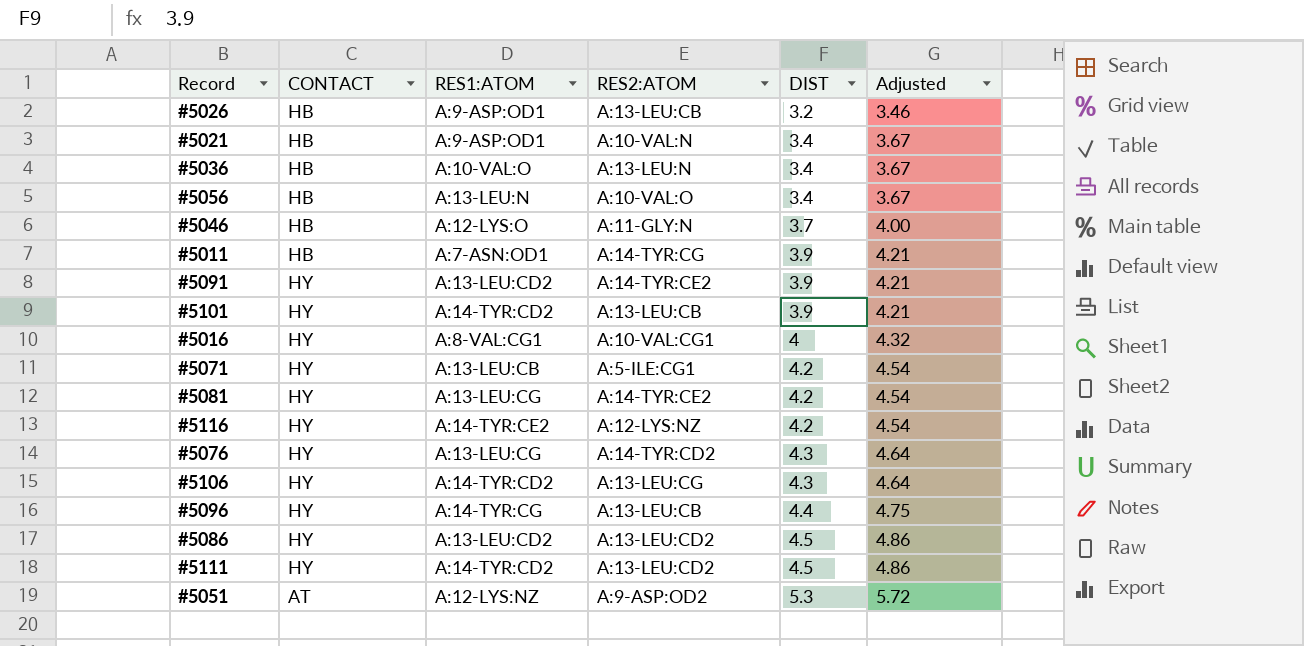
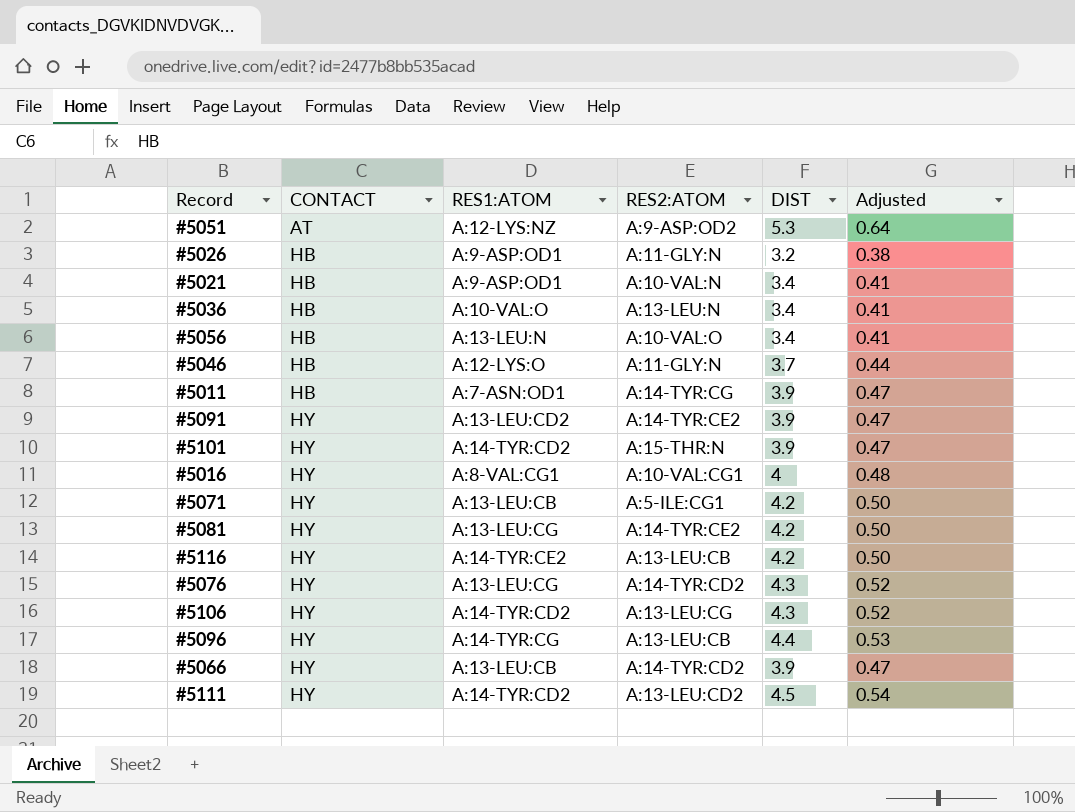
row order: DIST ascending -> CONTACT ascending
column Adjusted | formula: [DIST] * 1.08 -> [DIST] * 0.12
row #5086: HY | A:13-LEU:CD2 | A:13-LEU:CD2 | 4.5 | 4.86 -> none
#5026 | RES2:ATOM: A:13-LEU:CB -> A:11-GLY:N
#5101 | RES2:ATOM: A:13-LEU:CB -> A:15-THR:N
#5116 | RES2:ATOM: A:12-LYS:NZ -> A:13-LEU:CB
row #5066: none -> HY | A:13-LEU:CB | A:14-TYR:CD2 | 3.9 | 0.47

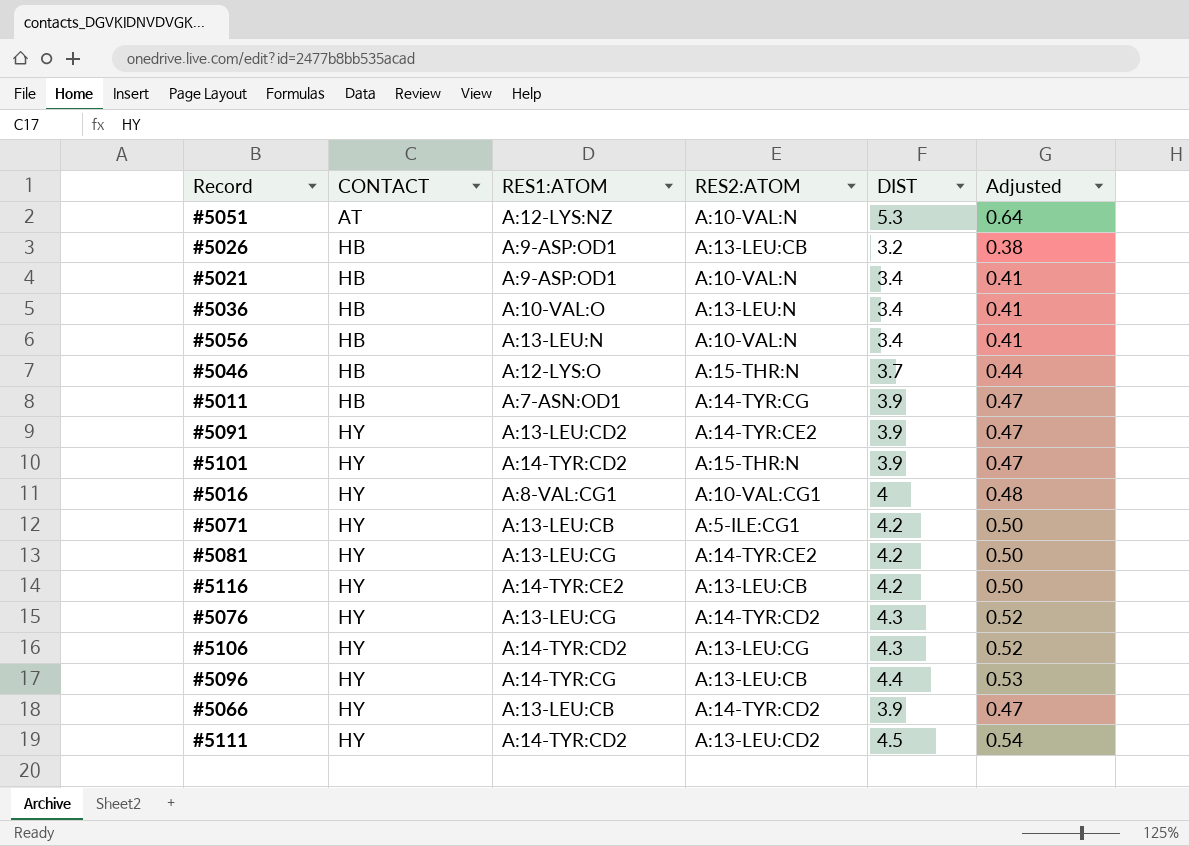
#5051 | RES2:ATOM: A:9-ASP:OD2 -> A:10-VAL:N
#5026 | RES2:ATOM: A:11-GLY:N -> A:13-LEU:CB
#5056 | RES2:ATOM: A:10-VAL:O -> A:10-VAL:N
#5046 | RES2:ATOM: A:11-GLY:N -> A:15-THR:N

